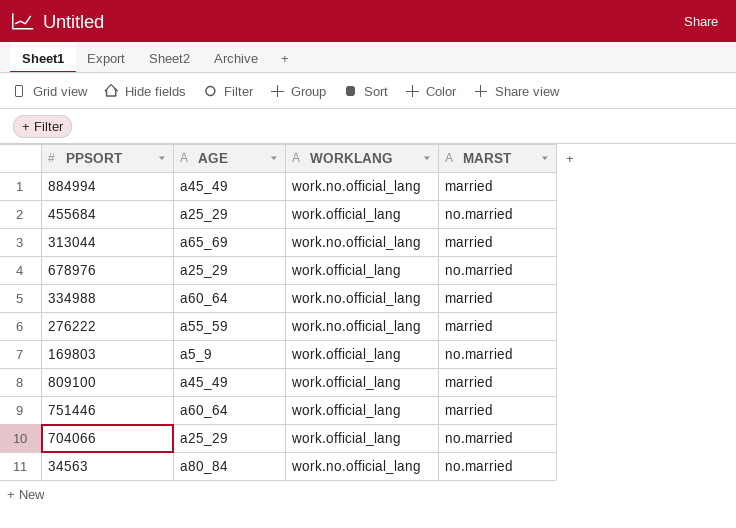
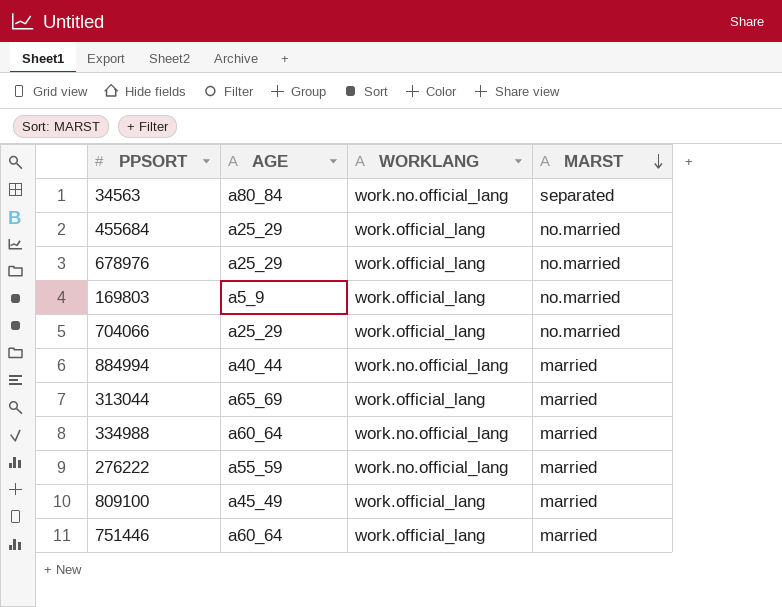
row order: none -> MARST descending
34563 | MARST: no.married -> separated
884994 | AGE: a45_49 -> a40_44
313044 | WORKLANG: work.no.official_lang -> work.official_lang

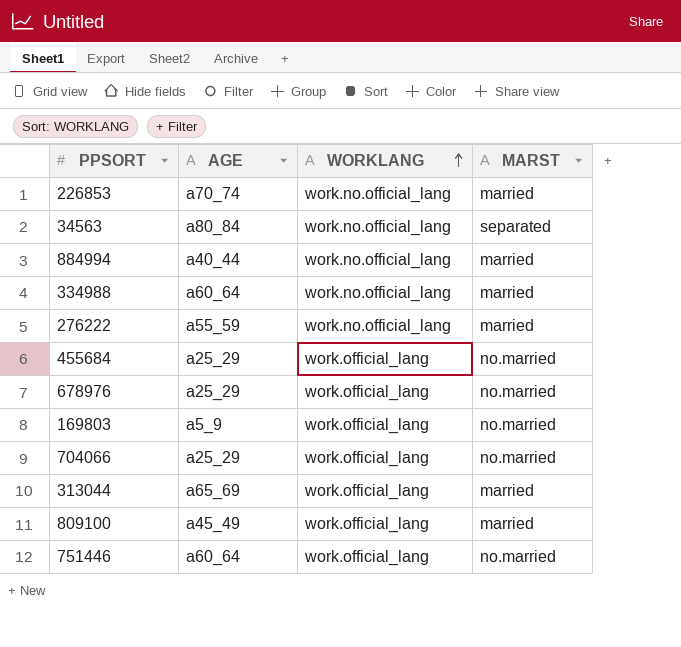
row order: MARST descending -> WORKLANG ascending
row 226853: none -> a70_74 | work.no.official_lang | married
751446 | MARST: married -> no.married

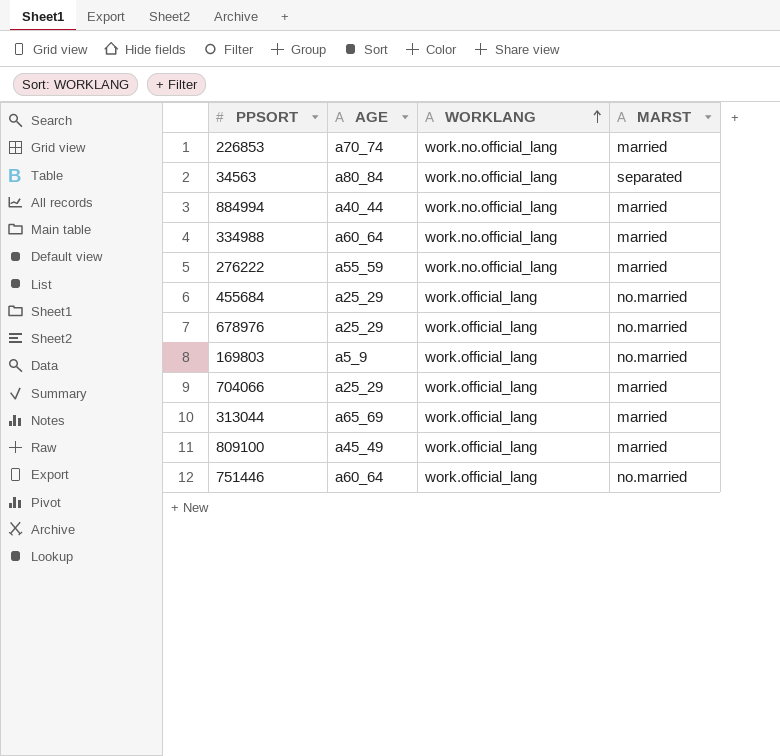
704066 | MARST: no.married -> married

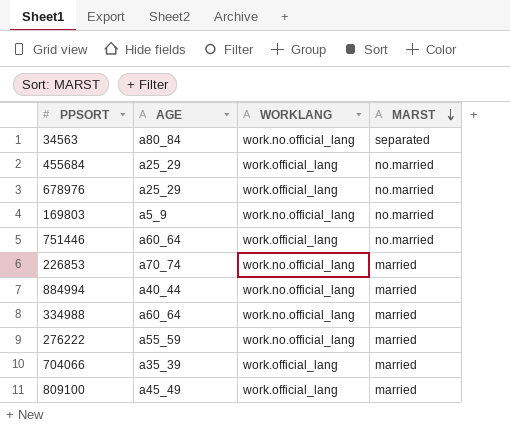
row order: WORKLANG ascending -> MARST descending
row 313044: a65_69 | work.official_lang | married -> none
169803 | WORKLANG: work.official_lang -> work.no.official_lang
704066 | AGE: a25_29 -> a35_39

